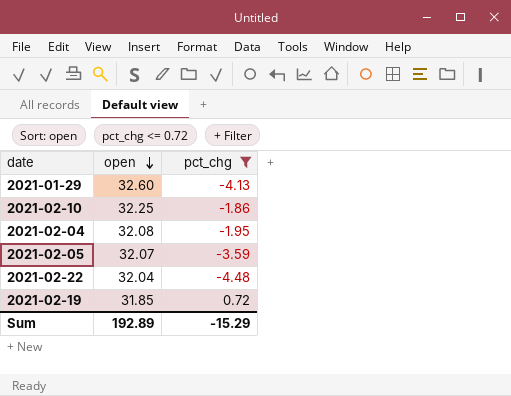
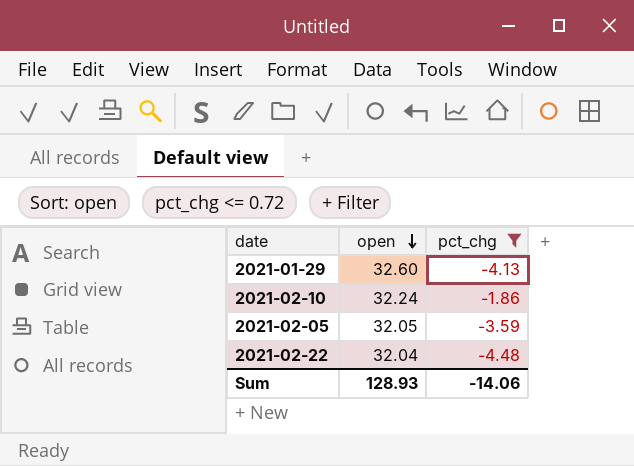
row 2021-02-04: 32.08 | -1.95 -> none
row 2021-02-19: 31.85 | 0.72 -> none
2021-02-10 | open: 32.25 -> 32.24
2021-02-05 | open: 32.07 -> 32.05
Sum | open: 192.89 -> 128.93
Sum | pct_chg: -15.29 -> -14.06

